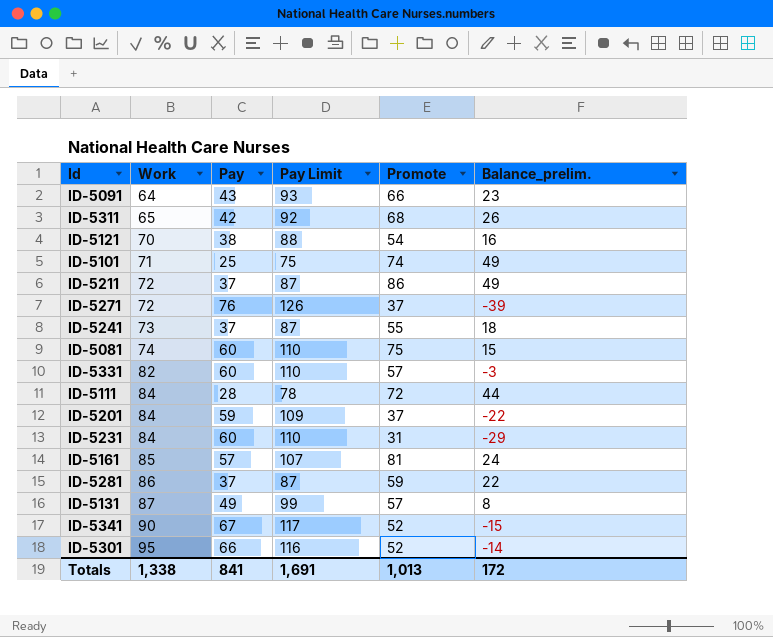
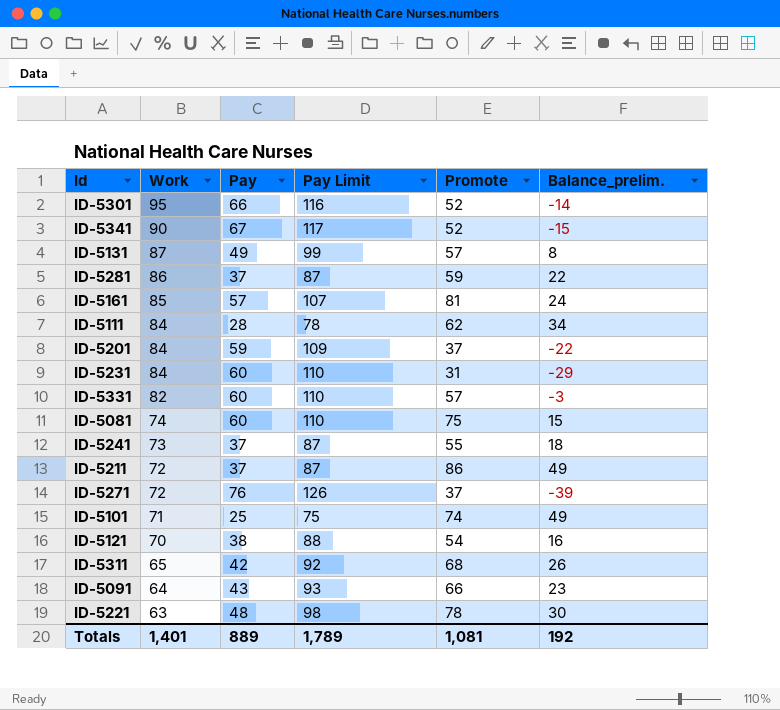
row order: Work ascending -> Work descending
ID-5111 | Promote: 72 -> 62
ID-5111 | Balance_prelim.: 44 -> 34
row ID-5221: none -> 63 | 48 | 98 | 78 | 30
Totals | Work: 1,338 -> 1,401
Totals | Pay: 841 -> 889
Totals | Pay Limit: 1,691 -> 1,789
Totals | Promote: 1,013 -> 1,081
Totals | Balance_prelim.: 172 -> 192

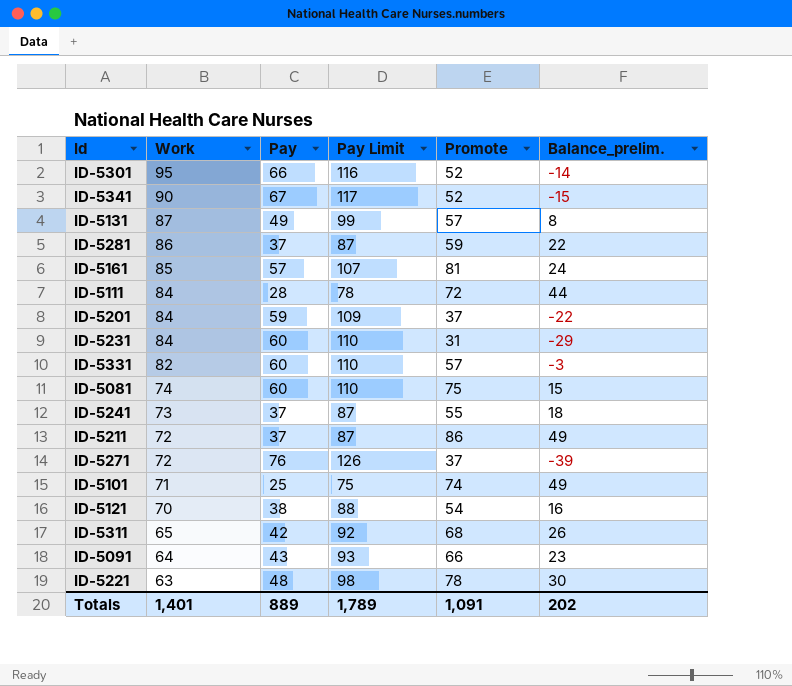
ID-5111 | Promote: 62 -> 72
ID-5111 | Balance_prelim.: 34 -> 44
Totals | Promote: 1,081 -> 1,091
Totals | Balance_prelim.: 192 -> 202

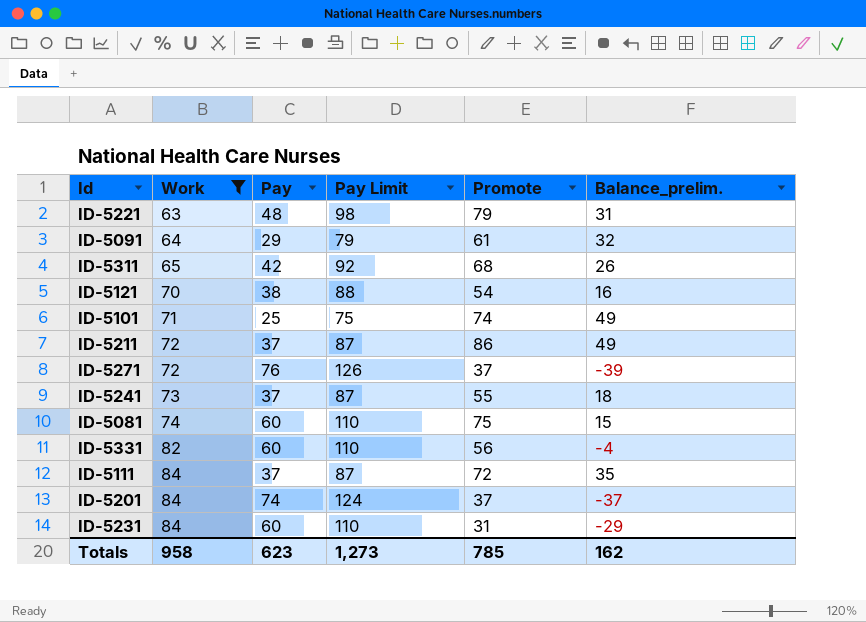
filter: none -> Work <= 84
row order: Work descending -> Work ascending
ID-5221 | Promote: 78 -> 79
ID-5221 | Balance_prelim.: 30 -> 31
ID-5091 | Pay: 43 -> 29
ID-5091 | Pay Limit: 93 -> 79
ID-5091 | Promote: 66 -> 61
ID-5091 | Balance_prelim.: 23 -> 32
ID-5331 | Promote: 57 -> 56
ID-5331 | Balance_prelim.: -3 -> -4
ID-5111 | Pay: 28 -> 37
ID-5111 | Pay Limit: 78 -> 87
ID-5111 | Balance_prelim.: 44 -> 35
ID-5201 | Pay: 59 -> 74
ID-5201 | Pay Limit: 109 -> 124
ID-5201 | Balance_prelim.: -22 -> -37
Totals | Work: 1,401 -> 958
Totals | Pay: 889 -> 623
Totals | Pay Limit: 1,789 -> 1,273
Totals | Promote: 1,091 -> 785
Totals | Balance_prelim.: 202 -> 162

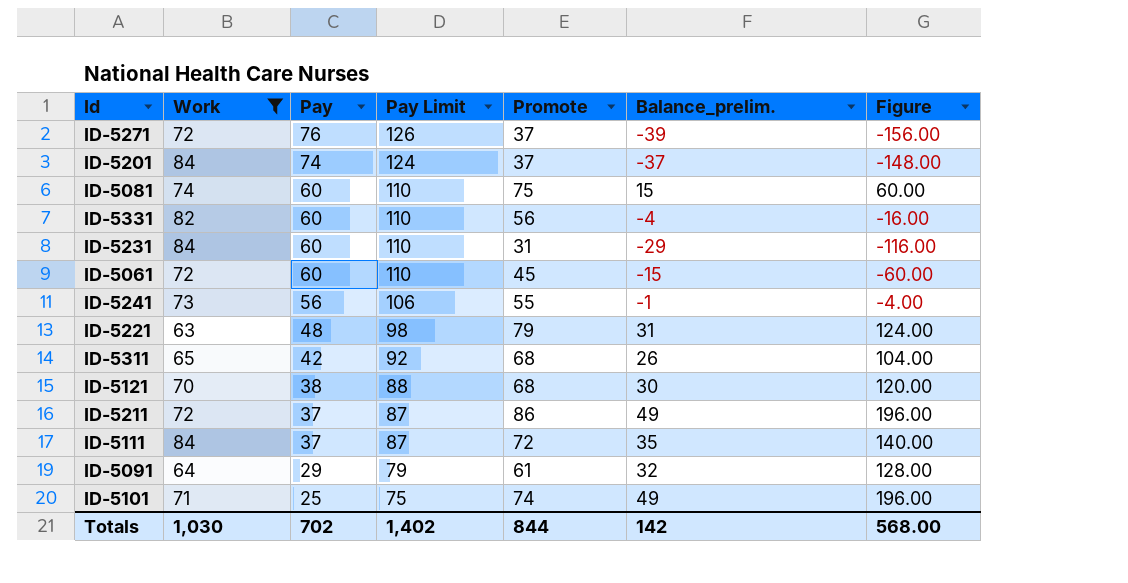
row order: Work ascending -> Pay descending
column Figure | formula: none -> [Balance_prelim.] * 4
row ID-5061: none -> 72 | 60 | 110 | 45 | -15 | -60.00
ID-5241 | Pay: 37 -> 56
ID-5241 | Pay Limit: 87 -> 106
ID-5241 | Balance_prelim.: 18 -> -1
ID-5121 | Promote: 54 -> 68
ID-5121 | Balance_prelim.: 16 -> 30
Totals | Work: 958 -> 1,030
Totals | Pay: 623 -> 702
Totals | Pay Limit: 1,273 -> 1,402
Totals | Promote: 785 -> 844
Totals | Balance_prelim.: 162 -> 142

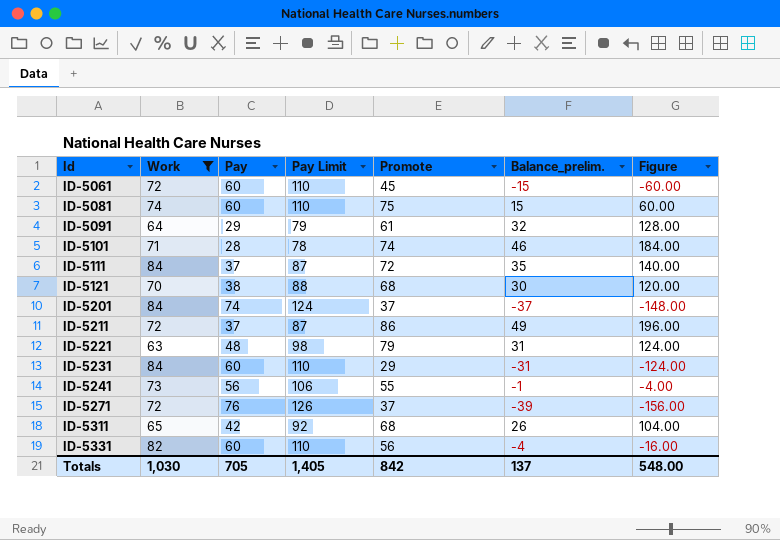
row order: Pay descending -> Id ascending
ID-5101 | Pay: 25 -> 28
ID-5101 | Pay Limit: 75 -> 78
ID-5101 | Balance_prelim.: 49 -> 46
ID-5101 | Figure: 196.00 -> 184.00
ID-5231 | Promote: 31 -> 29
ID-5231 | Balance_prelim.: -29 -> -31
ID-5231 | Figure: -116.00 -> -124.00
Totals | Pay: 702 -> 705
Totals | Pay Limit: 1,402 -> 1,405
Totals | Promote: 844 -> 842
Totals | Balance_prelim.: 142 -> 137
Totals | Figure: 568.00 -> 548.00

